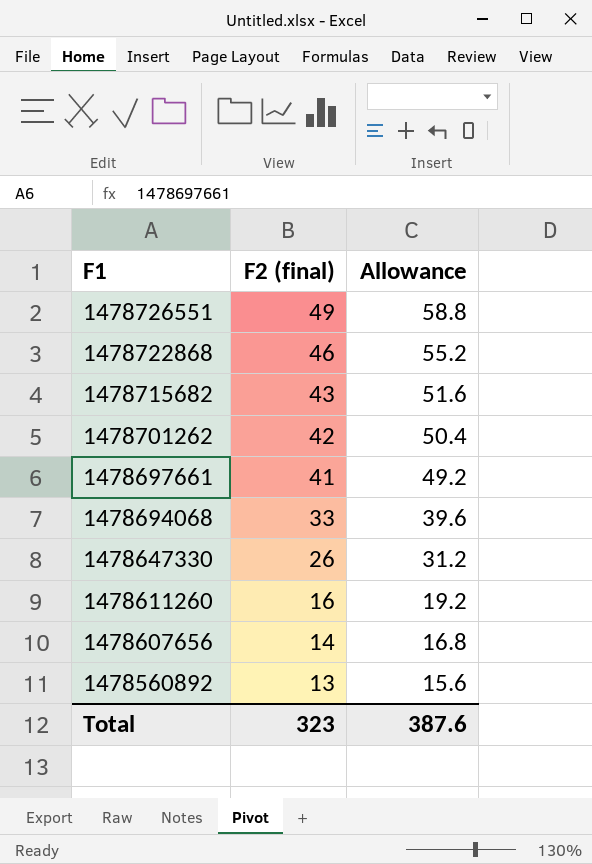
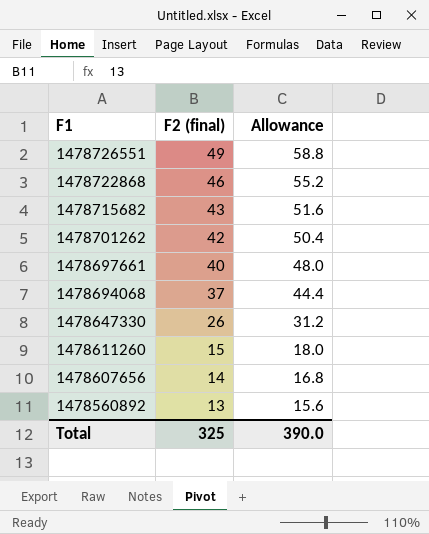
1478697661 | F2 (final): 41 -> 40
1478697661 | Allowance: 49.2 -> 48.0
1478694068 | F2 (final): 33 -> 37
1478694068 | Allowance: 39.6 -> 44.4
1478611260 | F2 (final): 16 -> 15
1478611260 | Allowance: 19.2 -> 18.0
Total | F2 (final): 323 -> 325
Total | Allowance: 387.6 -> 390.0

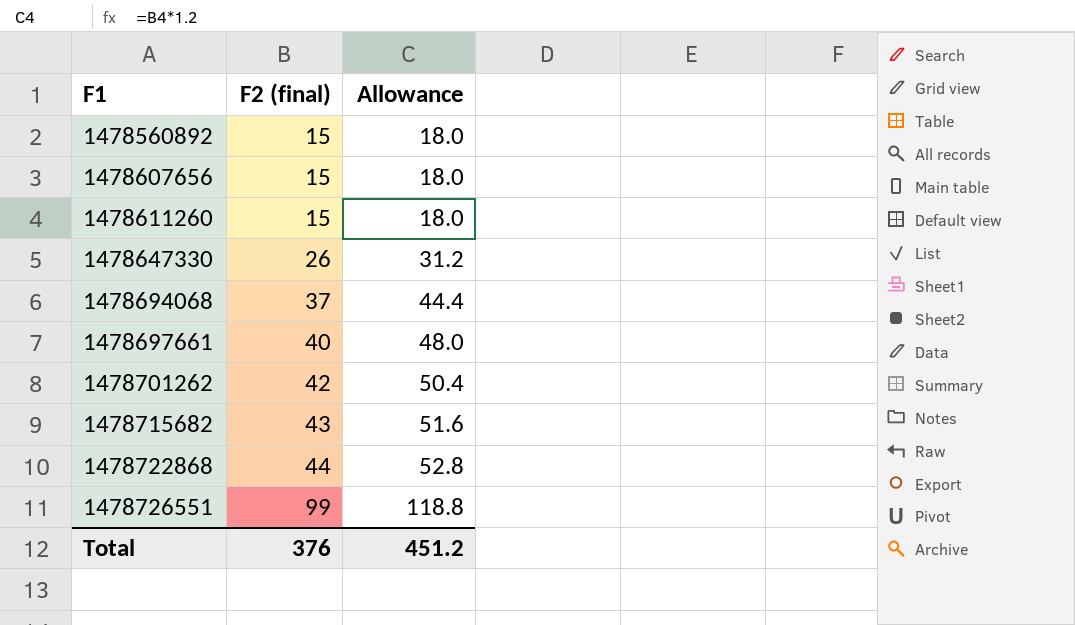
row order: F1 descending -> F1 ascending
1478560892 | F2 (final): 13 -> 15
1478560892 | Allowance: 15.6 -> 18.0
1478607656 | F2 (final): 14 -> 15
1478607656 | Allowance: 16.8 -> 18.0
1478722868 | F2 (final): 46 -> 44
1478722868 | Allowance: 55.2 -> 52.8
1478726551 | F2 (final): 49 -> 99
1478726551 | Allowance: 58.8 -> 118.8
Total | F2 (final): 325 -> 376
Total | Allowance: 390.0 -> 451.2

